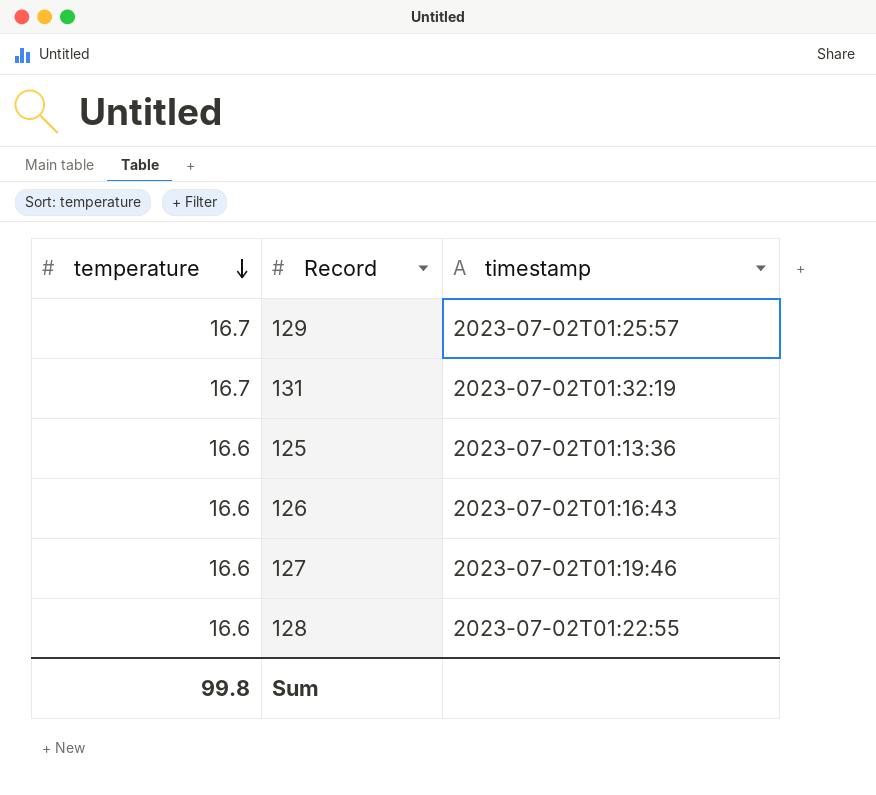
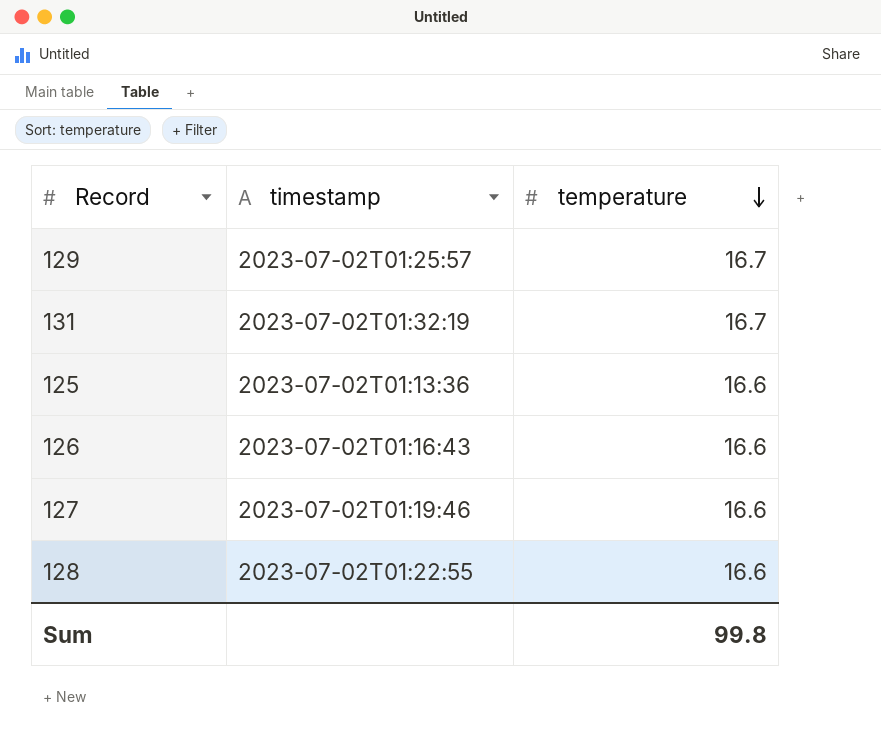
column temperature | position: 1 -> 3

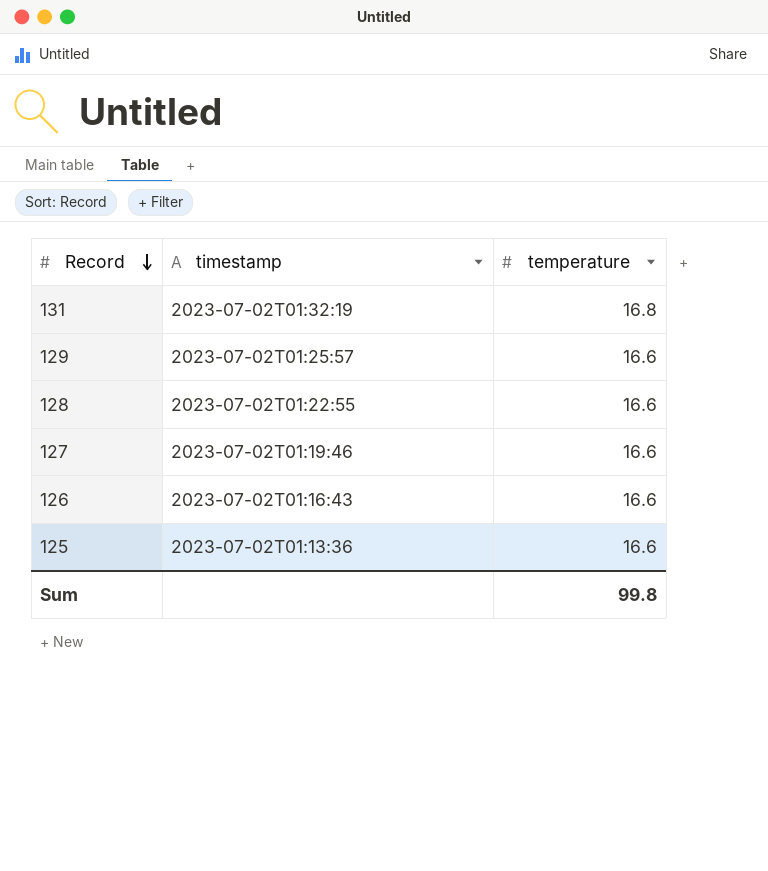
row order: temperature descending -> Record descending
131 | temperature: 16.7 -> 16.8
129 | temperature: 16.7 -> 16.6

